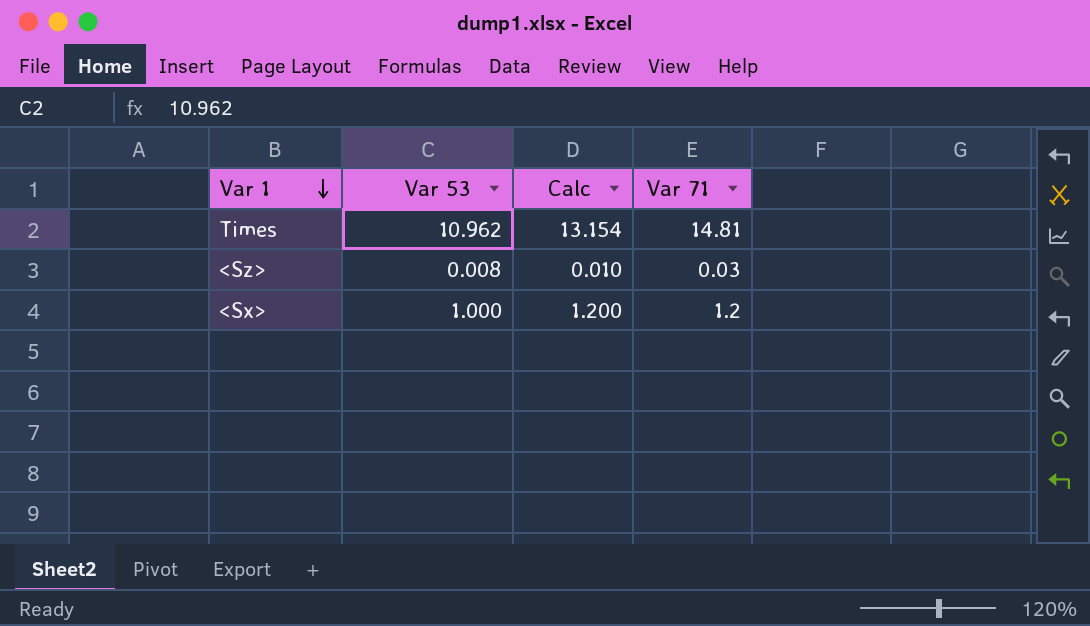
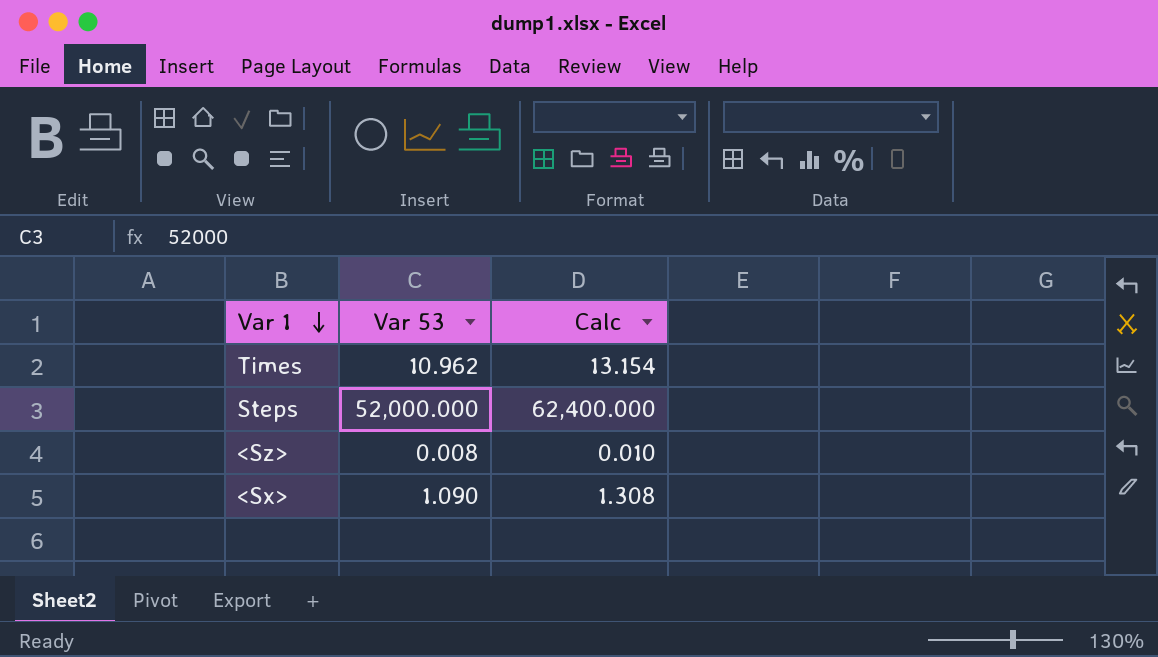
column Var 71 | position: 4 -> none
row Steps: none -> 52,000.000 | 62,400.000
<Sx> | Var 53: 1.000 -> 1.090
<Sx> | Calc: 1.200 -> 1.308

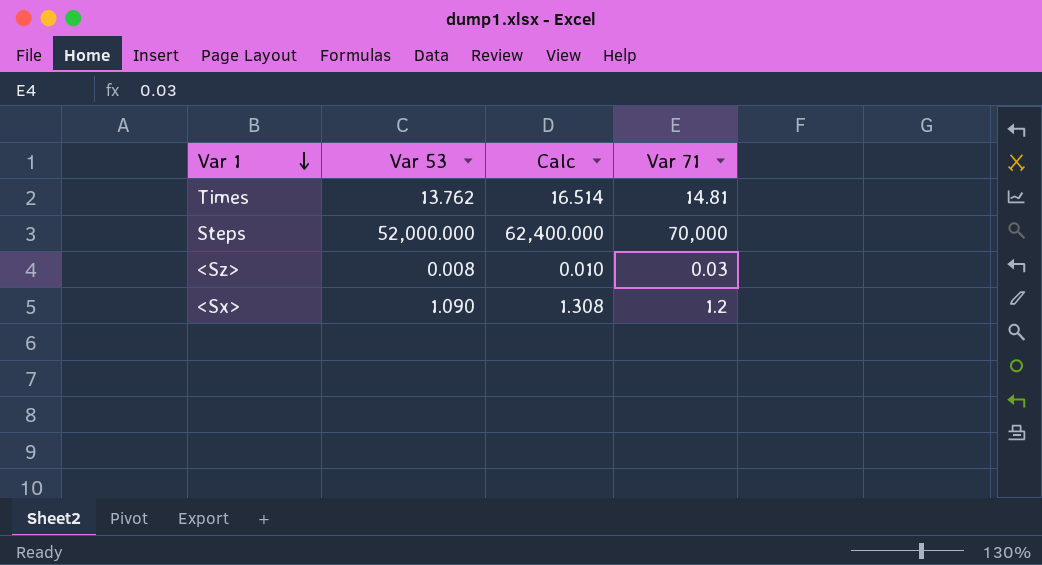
column Var 71 | position: none -> 4
Times | Var 53: 10.962 -> 13.762
Times | Calc: 13.154 -> 16.514

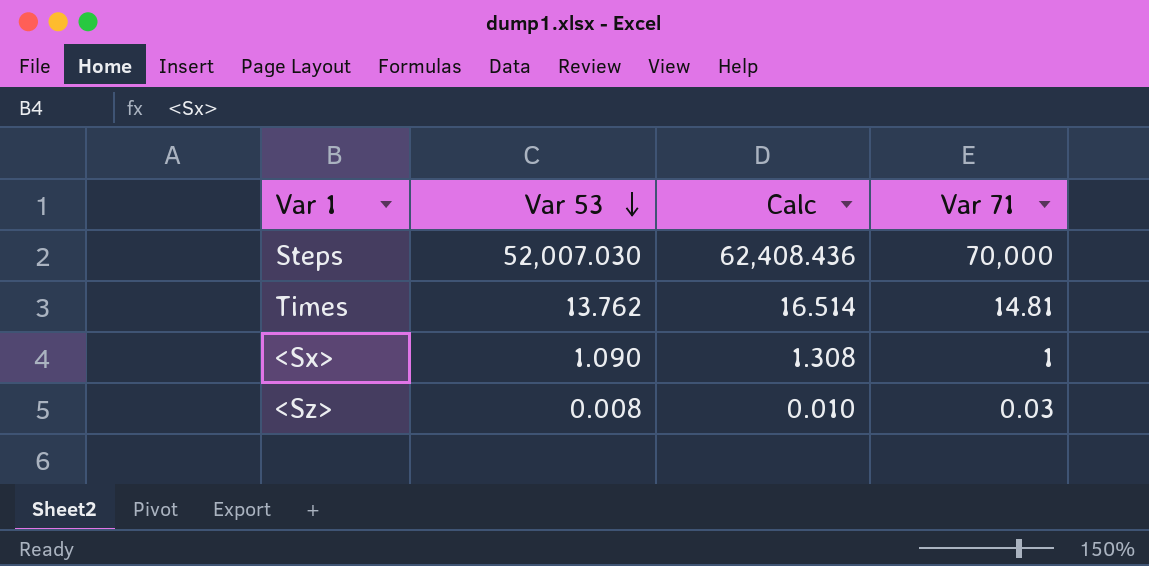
row order: Var 1 descending -> Var 53 descending
Steps | Var 53: 52,000.000 -> 52,007.030
Steps | Calc: 62,400.000 -> 62,408.436
<Sx> | Var 71: 1.2 -> 1

